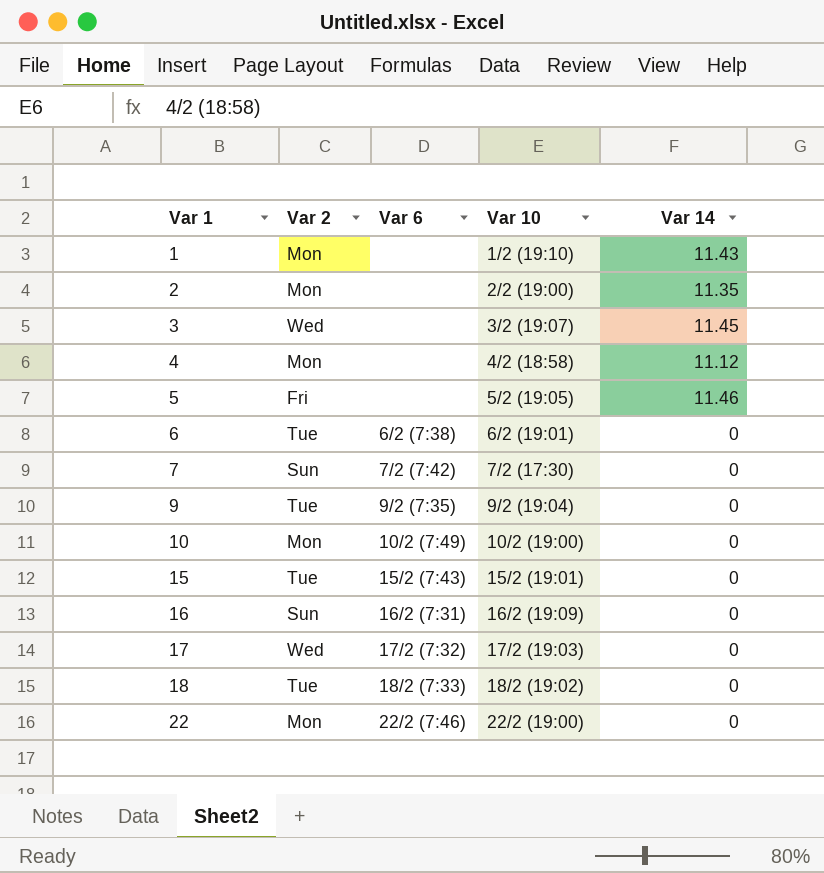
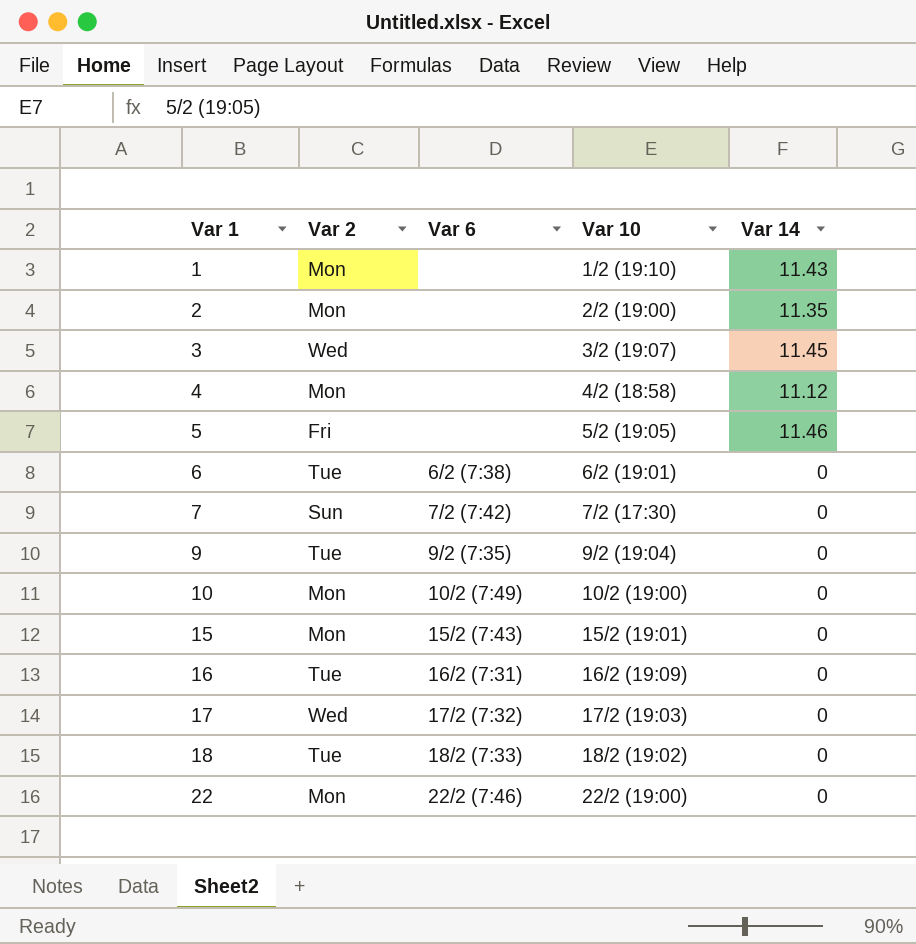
15 | Var 2: Tue -> Mon
16 | Var 2: Sun -> Tue

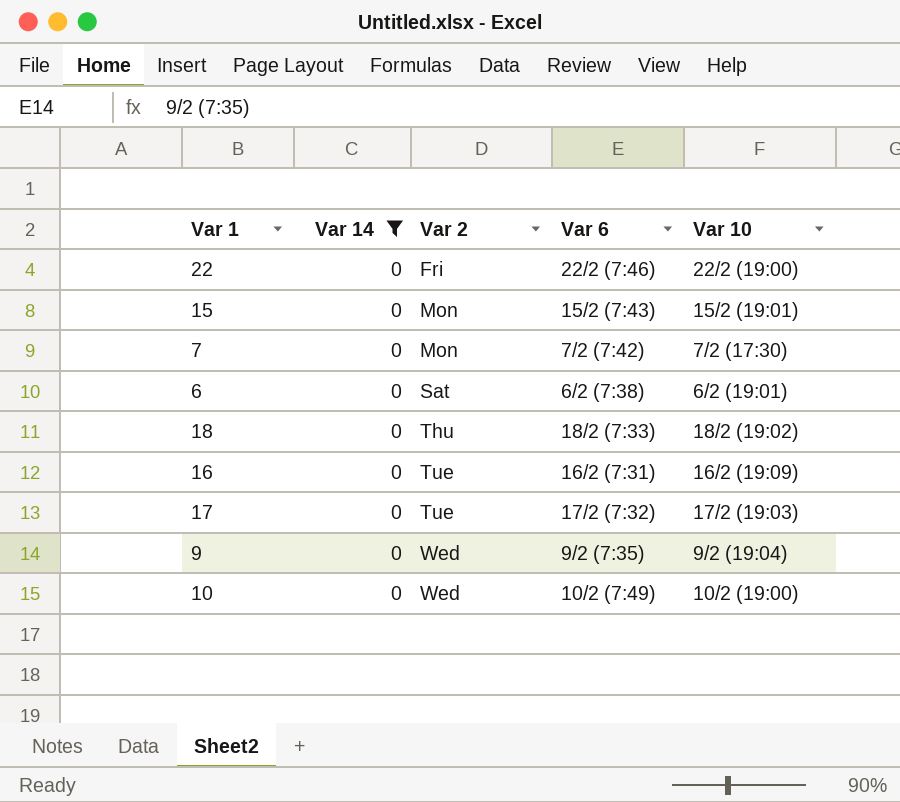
filter: none -> Var 14 = 0
row order: Var 1 ascending -> Var 2 ascending
column Var 14 | position: 5 -> 2
22 | Var 2: Mon -> Fri
7 | Var 2: Sun -> Mon
6 | Var 2: Tue -> Sat
18 | Var 2: Tue -> Thu
17 | Var 2: Wed -> Tue
9 | Var 2: Tue -> Wed
10 | Var 2: Mon -> Wed

